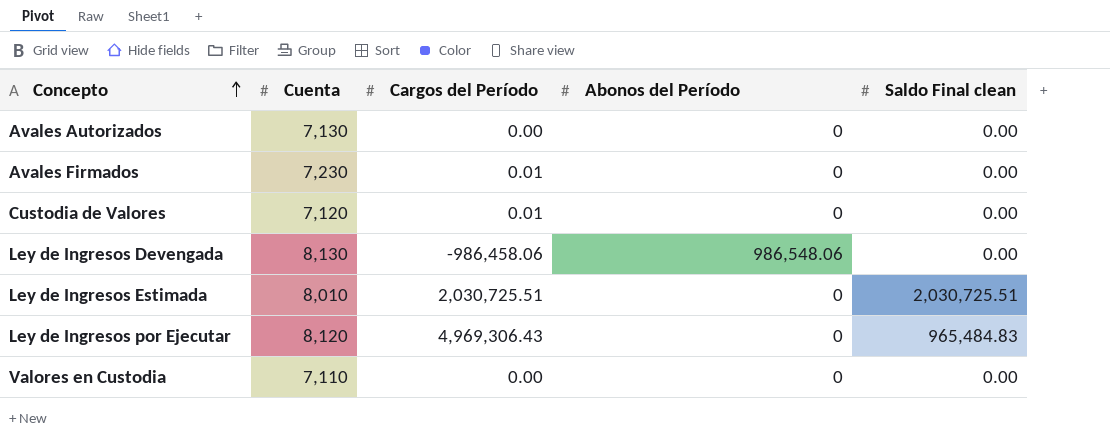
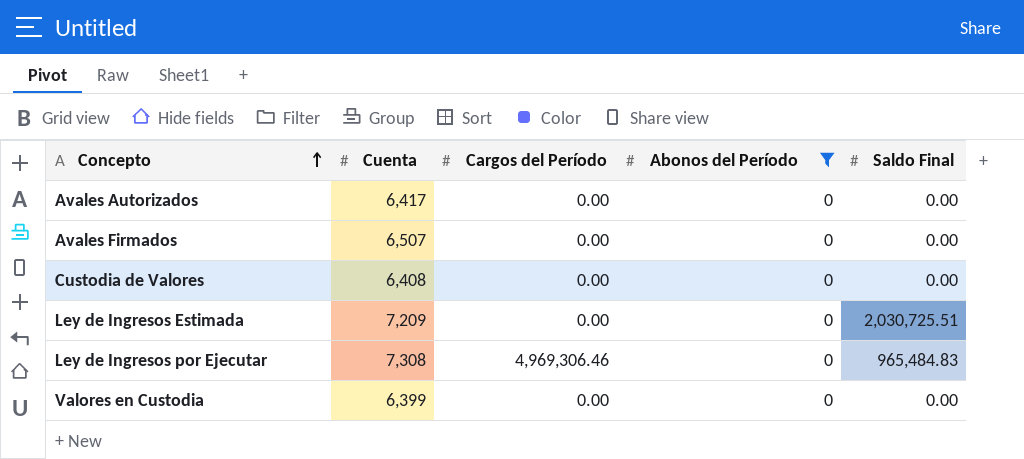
filter: none -> Abonos del Período = 0
column name: Saldo Final clean -> Saldo Final
Avales Autorizados | Cuenta: 7,130 -> 6,417
Avales Firmados | Cuenta: 7,230 -> 6,507
Avales Firmados | Cargos del Período: 0.01 -> 0.00
Custodia de Valores | Cuenta: 7,120 -> 6,408
Custodia de Valores | Cargos del Período: 0.01 -> 0.00
Ley de Ingresos Estimada | Cuenta: 8,010 -> 7,209
Ley de Ingresos Estimada | Cargos del Período: 2,030,725.51 -> 0.00
Ley de Ingresos por Ejecutar | Cuenta: 8,120 -> 7,308
Ley de Ingresos por Ejecutar | Cargos del Período: 4,969,306.43 -> 4,969,306.46
Valores en Custodia | Cuenta: 7,110 -> 6,399

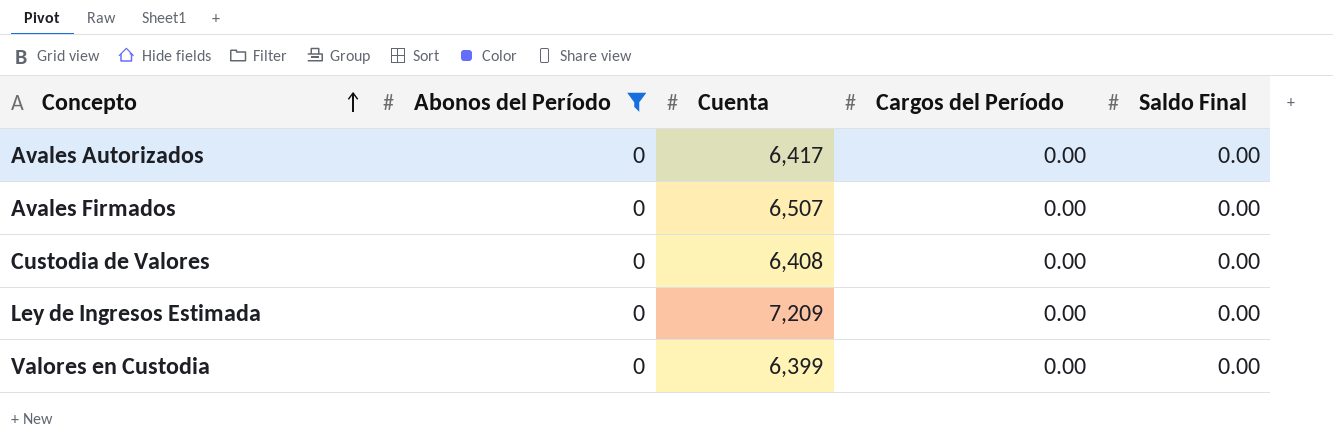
column Abonos del Período | position: 4 -> 2
row Ley de Ingresos por Ejecutar: 7,308 | 4,969,306.46 | 0 | 965,484.83 -> none
Ley de Ingresos Estimada | Saldo Final: 2,030,725.51 -> 0.00

